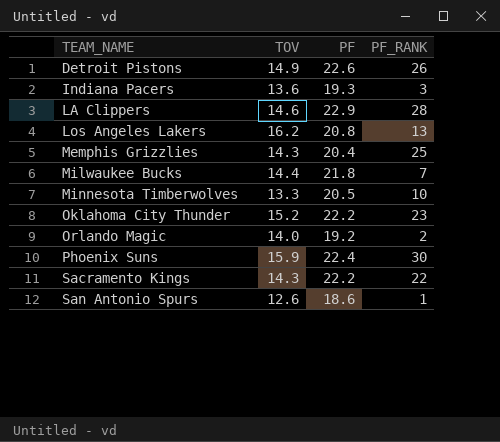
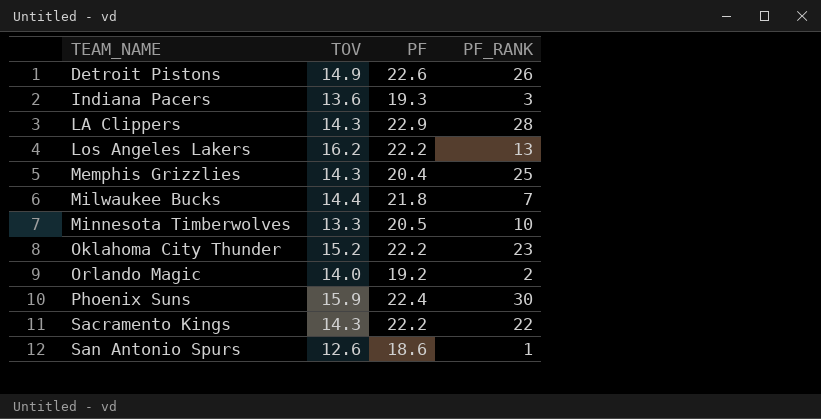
LA Clippers | TOV: 14.6 -> 14.3
Los Angeles Lakers | PF: 20.8 -> 22.2

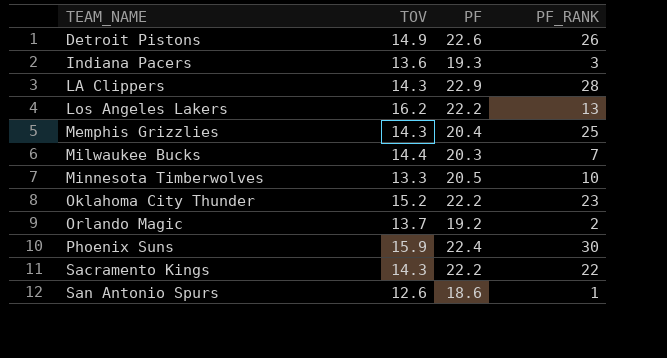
Milwaukee Bucks | PF: 21.8 -> 20.3
Orlando Magic | TOV: 14.0 -> 13.7

